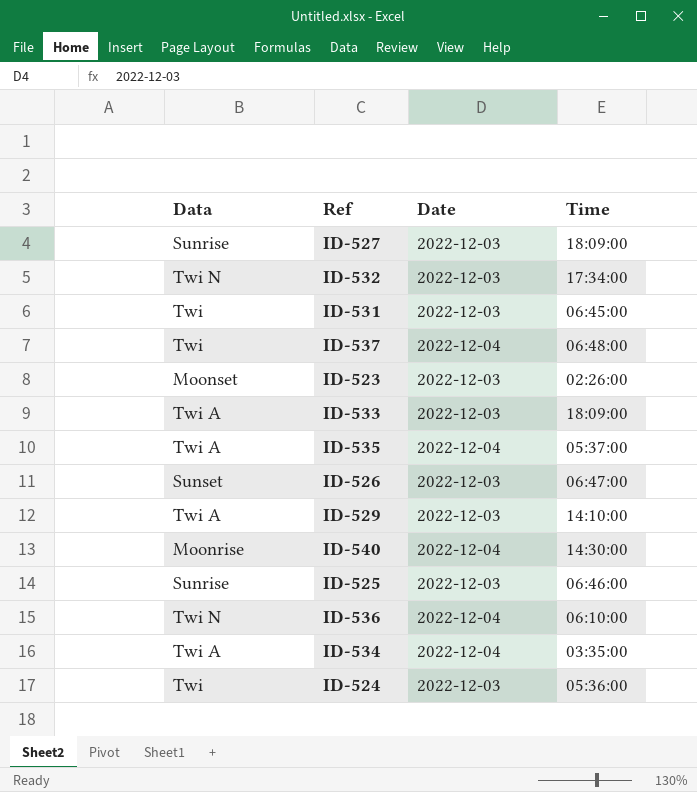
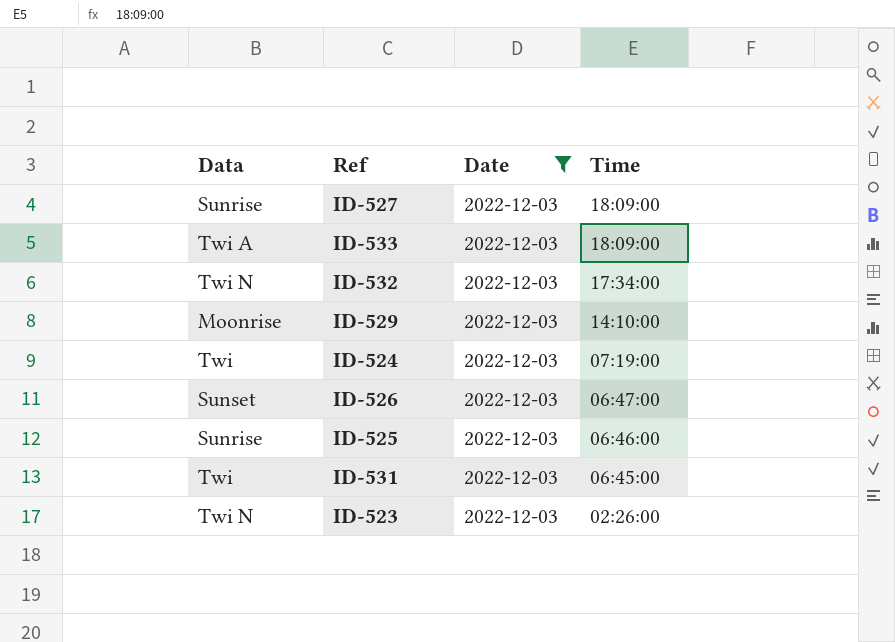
filter: none -> Date = 2022-12-03
row order: none -> Time descending
ID-529 | Data: Twi A -> Moonrise
ID-524 | Time: 05:36:00 -> 07:19:00
ID-523 | Data: Moonset -> Twi N

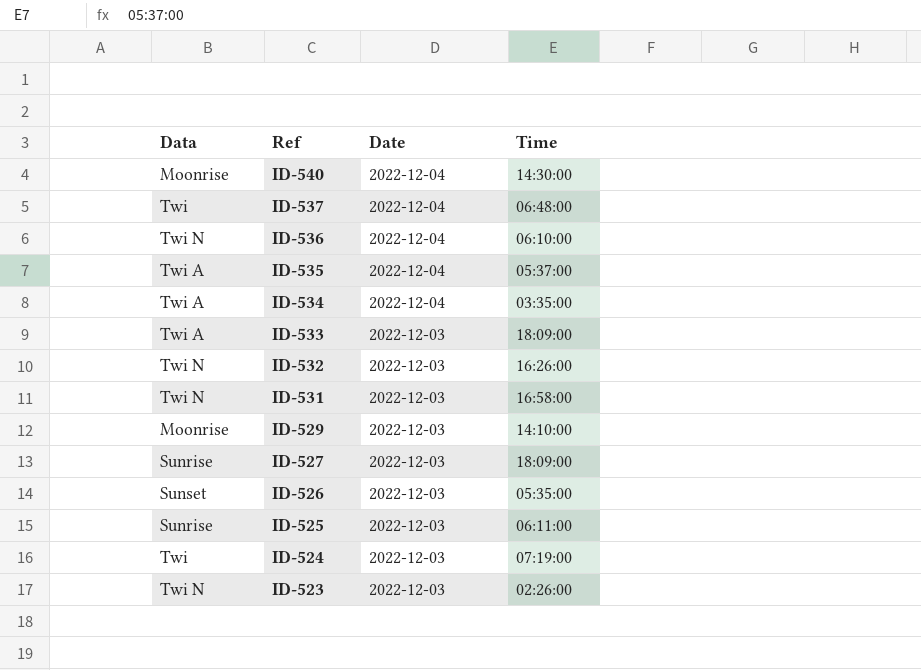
filter: Date = 2022-12-03 -> none
row order: Time descending -> Ref descending
ID-532 | Time: 17:34:00 -> 16:26:00
ID-531 | Data: Twi -> Twi N
ID-531 | Time: 06:45:00 -> 16:58:00
ID-526 | Time: 06:47:00 -> 05:35:00
ID-525 | Time: 06:46:00 -> 06:11:00

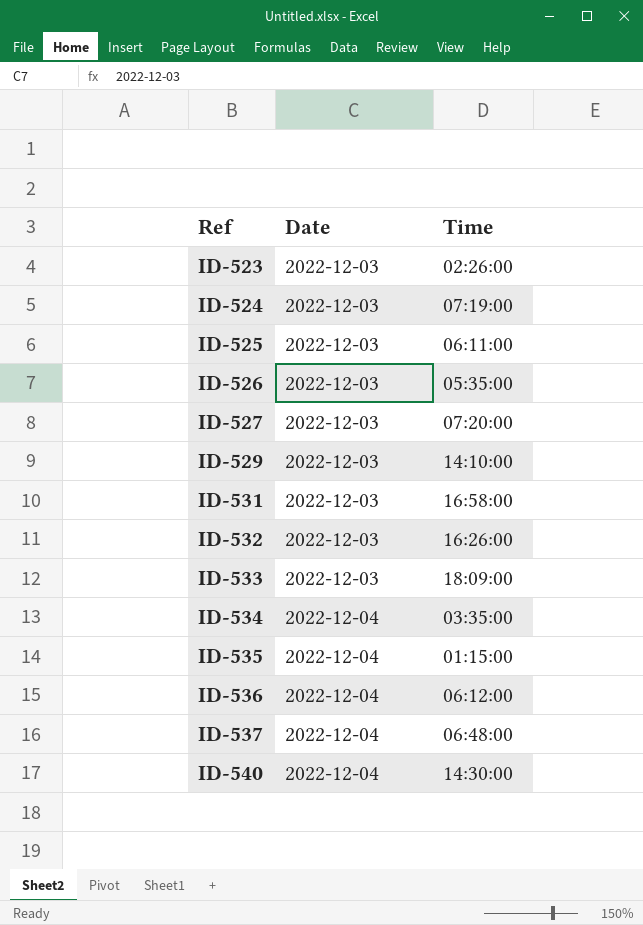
row order: Ref descending -> Ref ascending
column Data | position: 1 -> none
ID-527 | Time: 18:09:00 -> 07:20:00
ID-535 | Time: 05:37:00 -> 01:15:00
ID-536 | Time: 06:10:00 -> 06:12:00

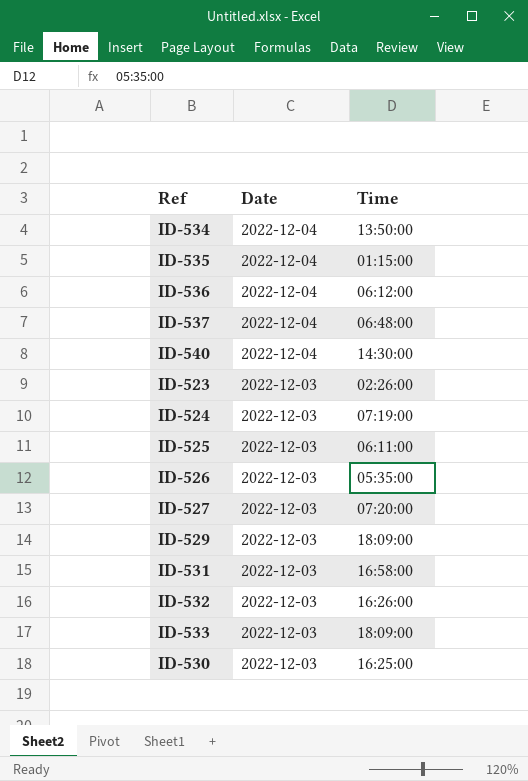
row order: Ref ascending -> Date descending
ID-534 | Time: 03:35:00 -> 13:50:00
ID-529 | Time: 14:10:00 -> 18:09:00
row ID-530: none -> 2022-12-03 | 16:25:00

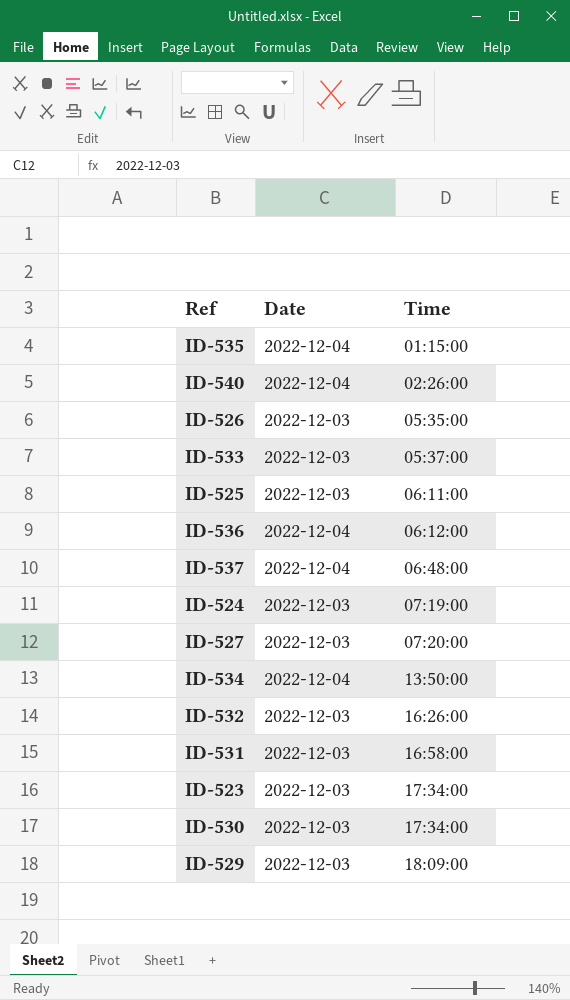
row order: Date descending -> Time ascending
ID-540 | Time: 14:30:00 -> 02:26:00
ID-533 | Time: 18:09:00 -> 05:37:00
ID-523 | Time: 02:26:00 -> 17:34:00
ID-530 | Time: 16:25:00 -> 17:34:00

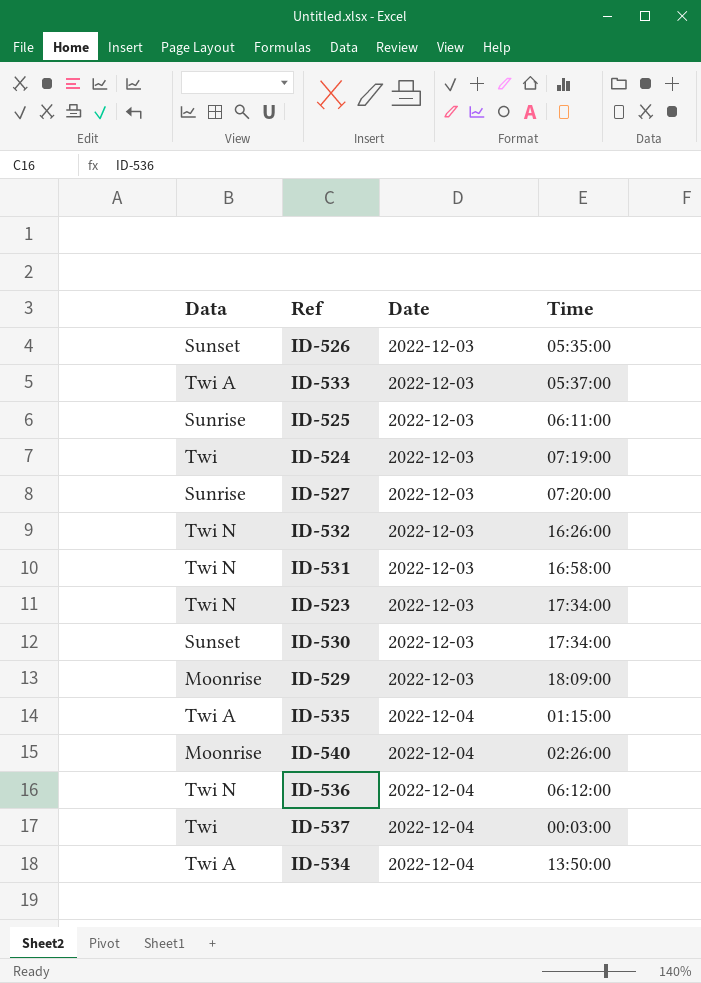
row order: Time ascending -> Date ascending
column Data | position: none -> 1
ID-537 | Time: 06:48:00 -> 00:03:00

